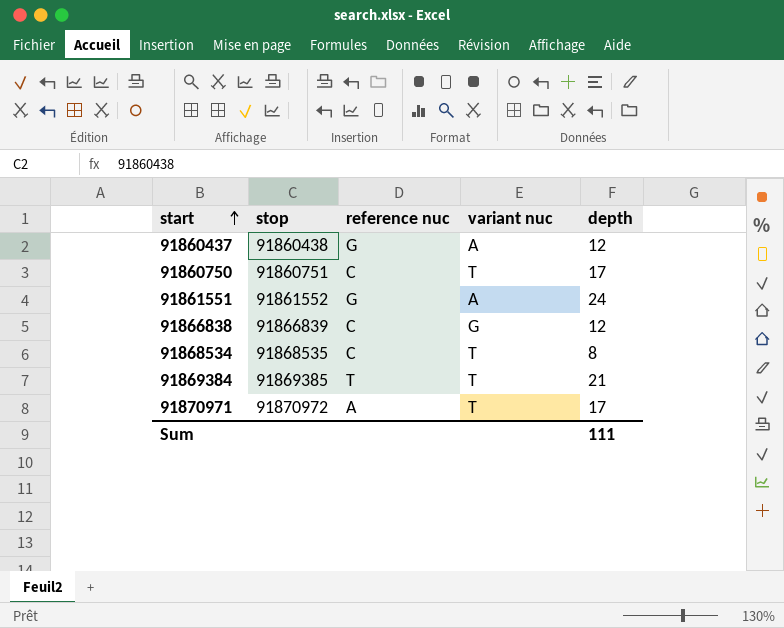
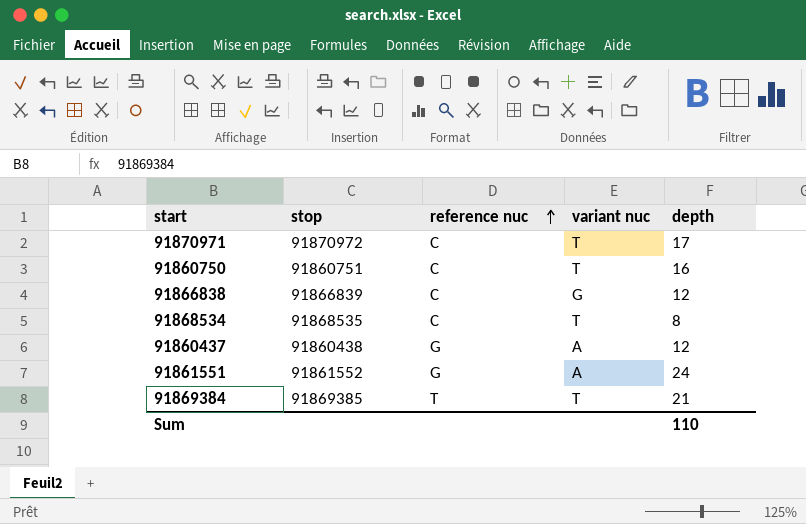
row order: start ascending -> reference nuc ascending
91870971 | reference nuc: A -> C
91860750 | depth: 17 -> 16
Sum | depth: 111 -> 110

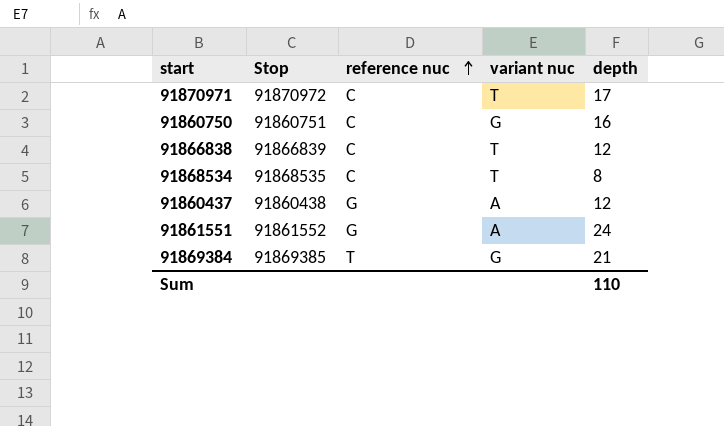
column name: stop -> Stop
91860750 | variant nuc: T -> G
91866838 | variant nuc: G -> T
91869384 | variant nuc: T -> G

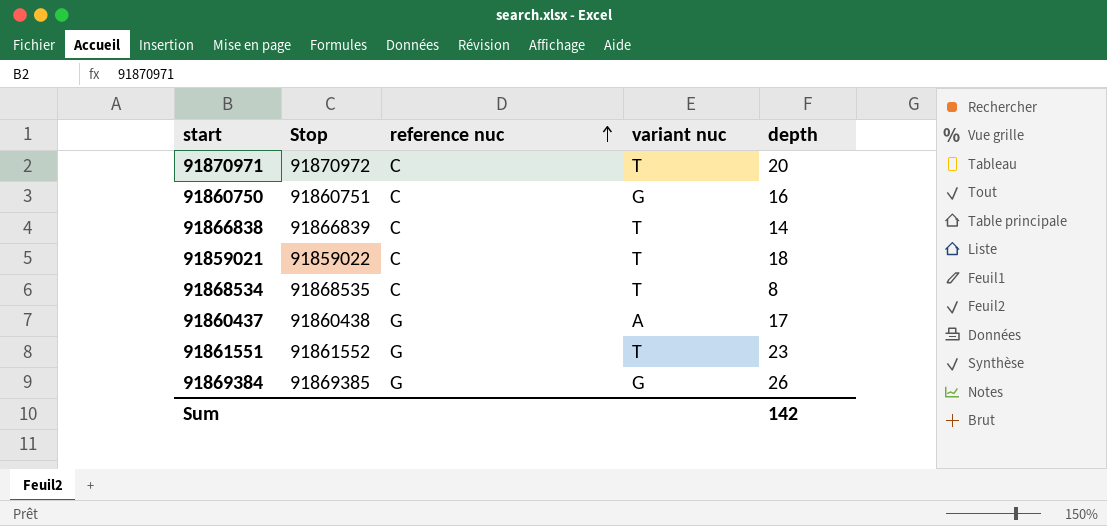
91870971 | depth: 17 -> 20
91866838 | depth: 12 -> 14
row 91859021: none -> 91859022 | C | T | 18
91860437 | depth: 12 -> 17
91861551 | variant nuc: A -> T
91861551 | depth: 24 -> 23
91869384 | reference nuc: T -> G
91869384 | depth: 21 -> 26
Sum | depth: 110 -> 142

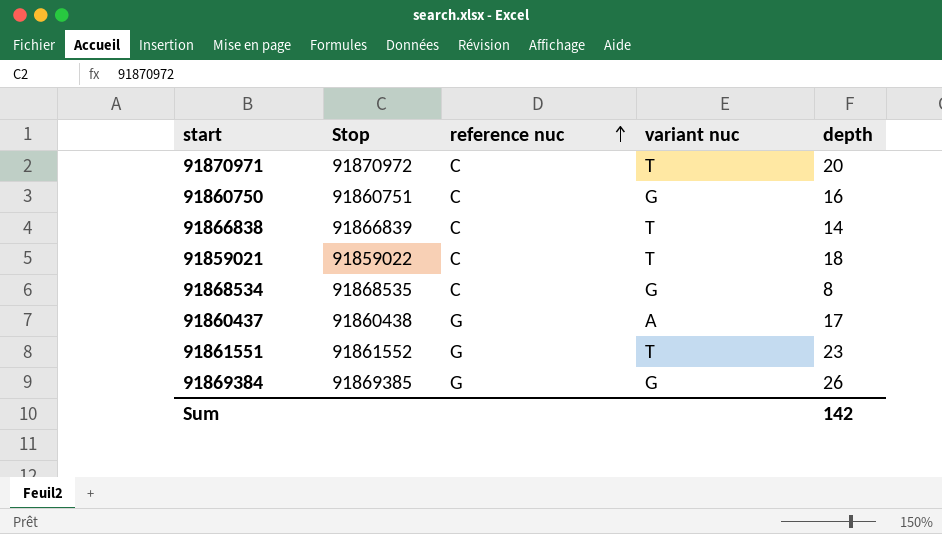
91868534 | variant nuc: T -> G

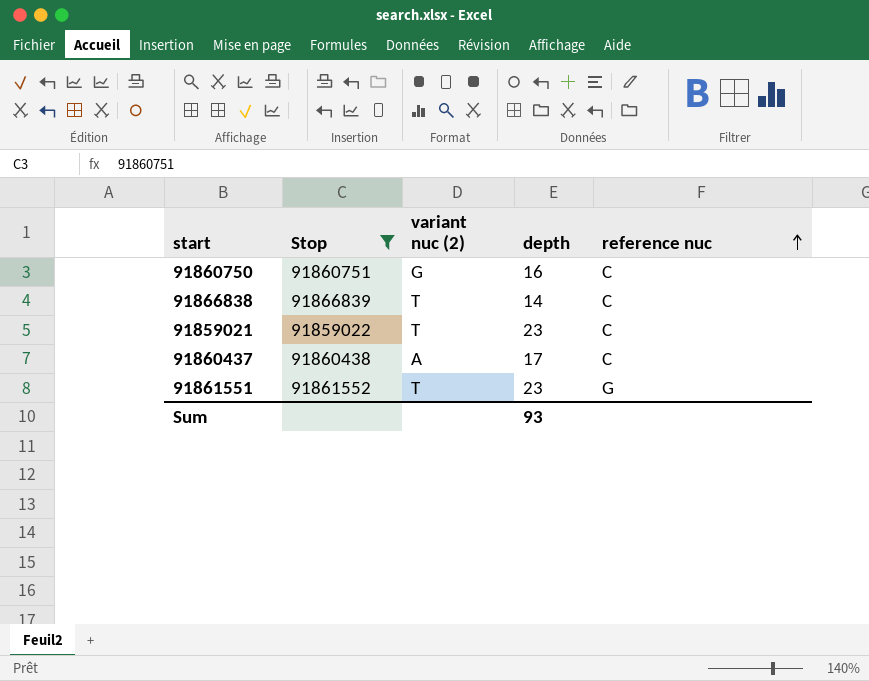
filter: none -> Stop <= 91866839
column name: variant nuc -> variant nuc (2)
column reference nuc | position: 3 -> 5
91859021 | depth: 18 -> 23
91860437 | reference nuc: G -> C
Sum | depth: 142 -> 93

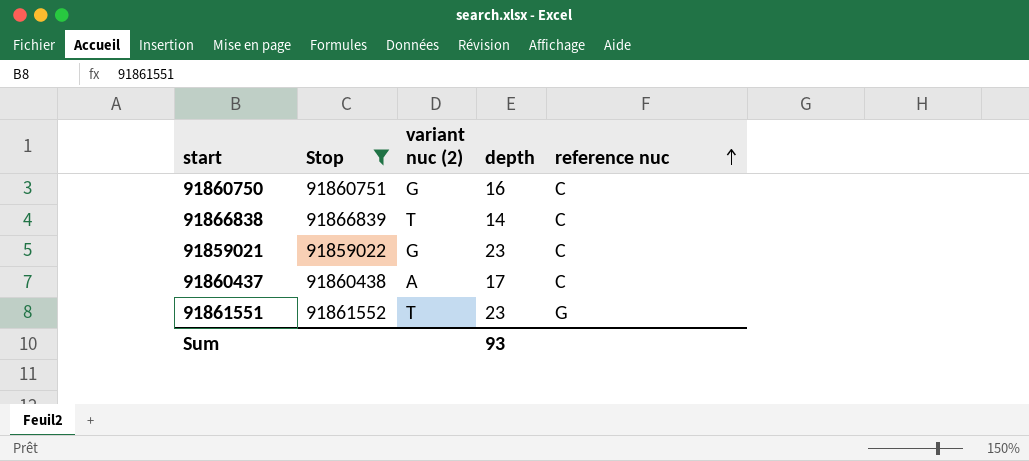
91859021 | variant nuc (2): T -> G

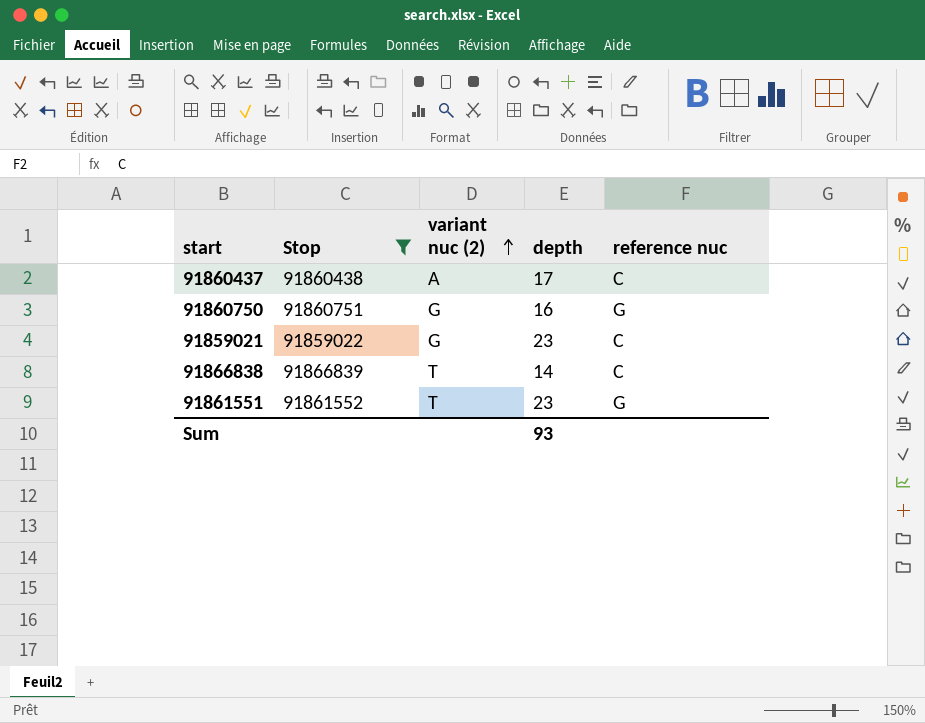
row order: reference nuc ascending -> variant nuc (2) ascending
91860750 | reference nuc: C -> G

